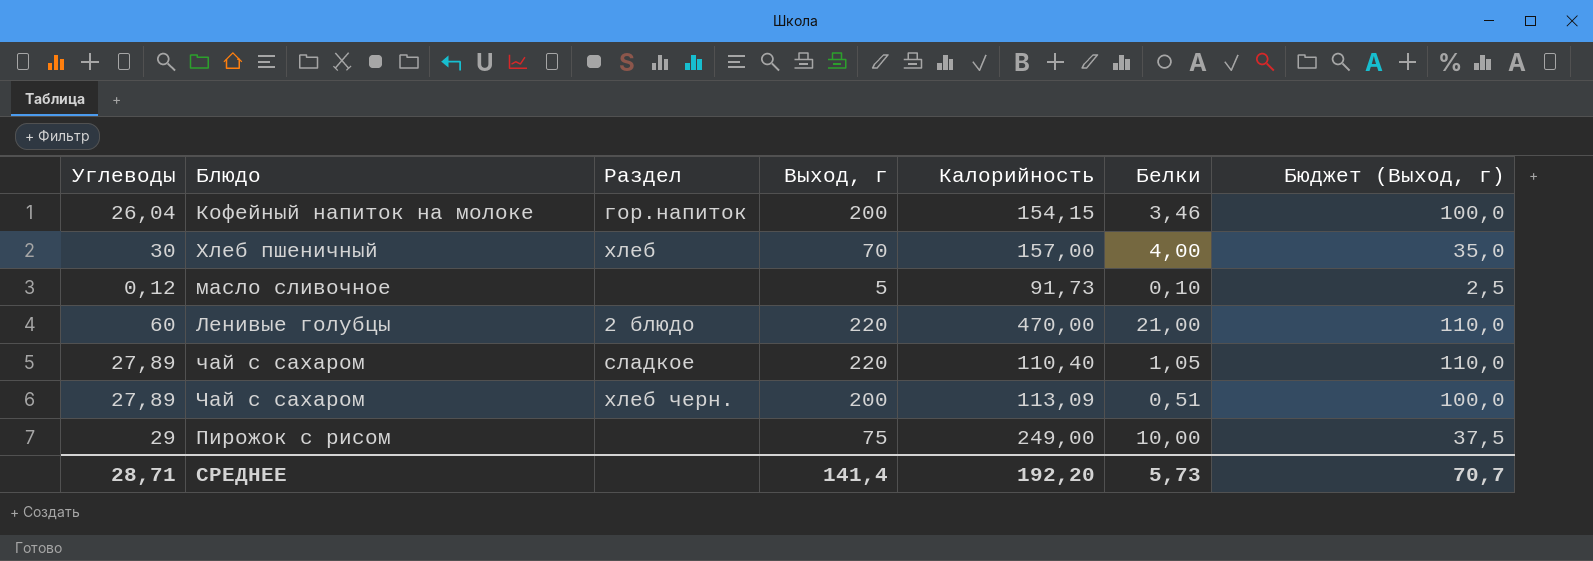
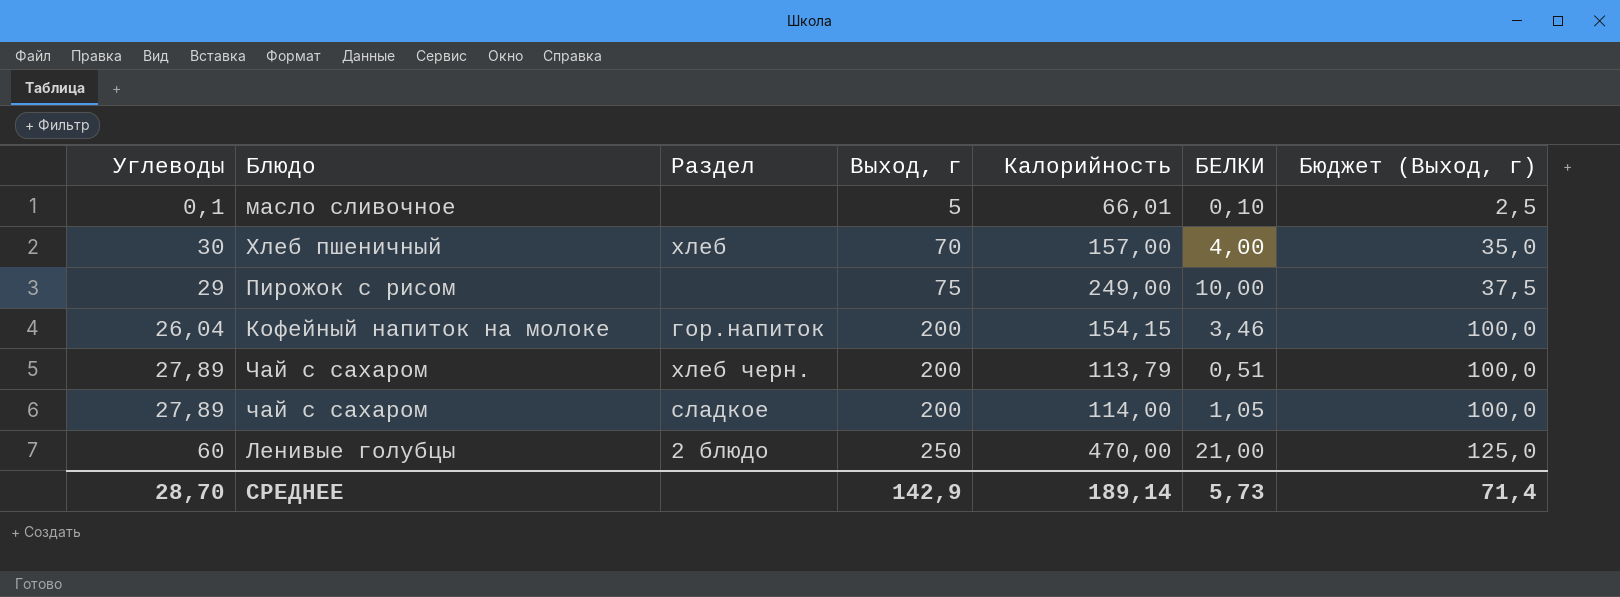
row order: none -> Выход, г ascending
column name: Белки -> БЕЛКИ
масло сливочное | Углеводы: 0,12 -> 0,1
масло сливочное | Калорийность: 91,73 -> 66,01
Чай с сахаром | Калорийность: 113,09 -> 113,79
чай с сахаром | Выход, г: 220 -> 200
чай с сахаром | Калорийность: 110,40 -> 114,00
чай с сахаром | Бюджет (Выход, г): 110,0 -> 100,0
Ленивые голубцы | Выход, г: 220 -> 250
Ленивые голубцы | Бюджет (Выход, г): 110,0 -> 125,0
СРЕДНЕЕ | Углеводы: 28,71 -> 28,70
СРЕДНЕЕ | Выход, г: 141,4 -> 142,9
СРЕДНЕЕ | Калорийность: 192,20 -> 189,14
СРЕДНЕЕ | Бюджет (Выход, г): 70,7 -> 71,4

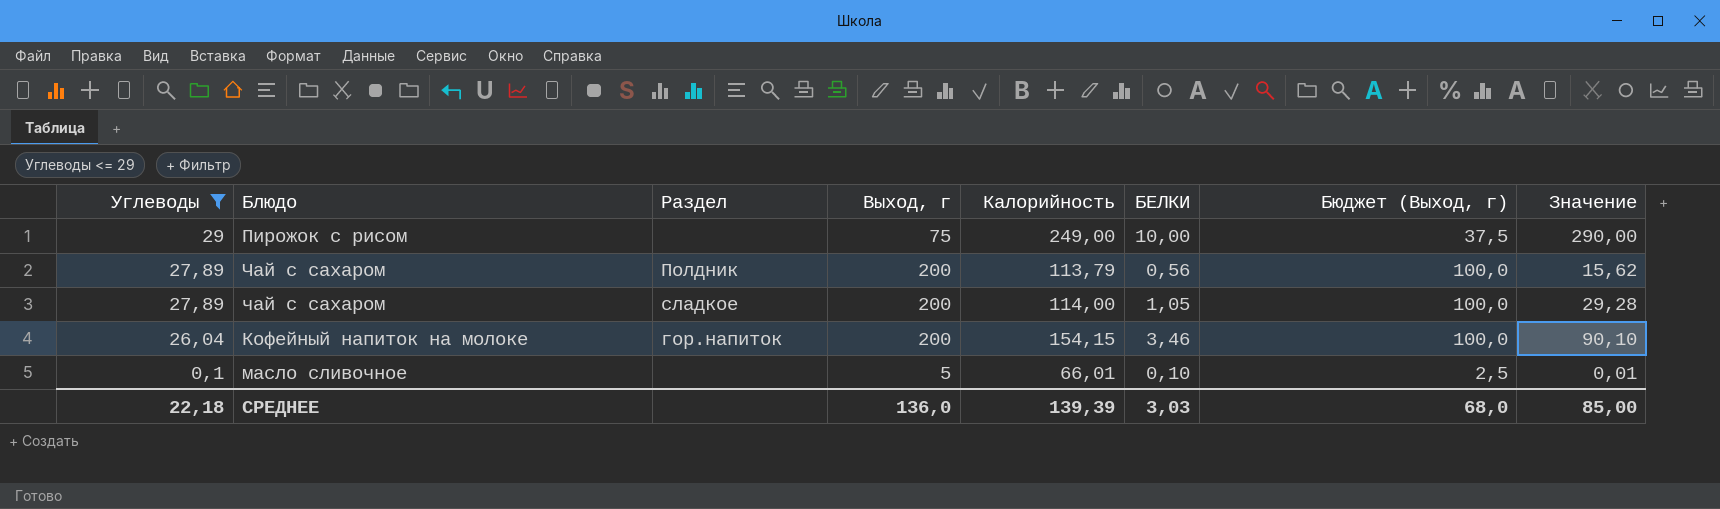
filter: none -> Углеводы <= 29
row order: Выход, г ascending -> Углеводы descending
column Значение | formula: none -> [Углеводы] * [БЕЛКИ]
Чай с сахаром | Раздел: хлеб черн. -> Полдник
Чай с сахаром | БЕЛКИ: 0,51 -> 0,56
СРЕДНЕЕ | Углеводы: 28,70 -> 22,18
СРЕДНЕЕ | Выход, г: 142,9 -> 136,0
СРЕДНЕЕ | Калорийность: 189,14 -> 139,39
СРЕДНЕЕ | БЕЛКИ: 5,73 -> 3,03
СРЕДНЕЕ | Бюджет (Выход, г): 71,4 -> 68,0

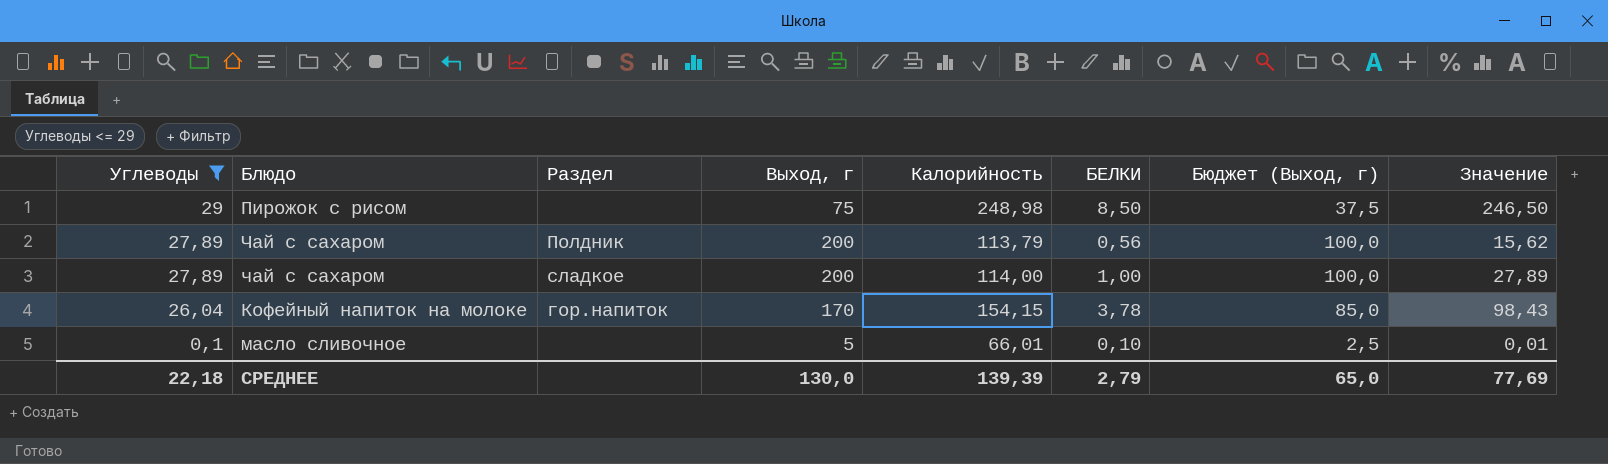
Пирожок с рисом | Калорийность: 249,00 -> 248,98
Пирожок с рисом | БЕЛКИ: 10,00 -> 8,50
Пирожок с рисом | Значение: 290,00 -> 246,50
чай с сахаром | БЕЛКИ: 1,05 -> 1,00
чай с сахаром | Значение: 29,28 -> 27,89
Кофейный напиток на молоке | Выход, г: 200 -> 170
Кофейный напиток на молоке | БЕЛКИ: 3,46 -> 3,78
Кофейный напиток на молоке | Бюджет (Выход, г): 100,0 -> 85,0
Кофейный напиток на молоке | Значение: 90,10 -> 98,43
СРЕДНЕЕ | Выход, г: 136,0 -> 130,0
СРЕДНЕЕ | БЕЛКИ: 3,03 -> 2,79
СРЕДНЕЕ | Бюджет (Выход, г): 68,0 -> 65,0
СРЕДНЕЕ | Значение: 85,00 -> 77,69

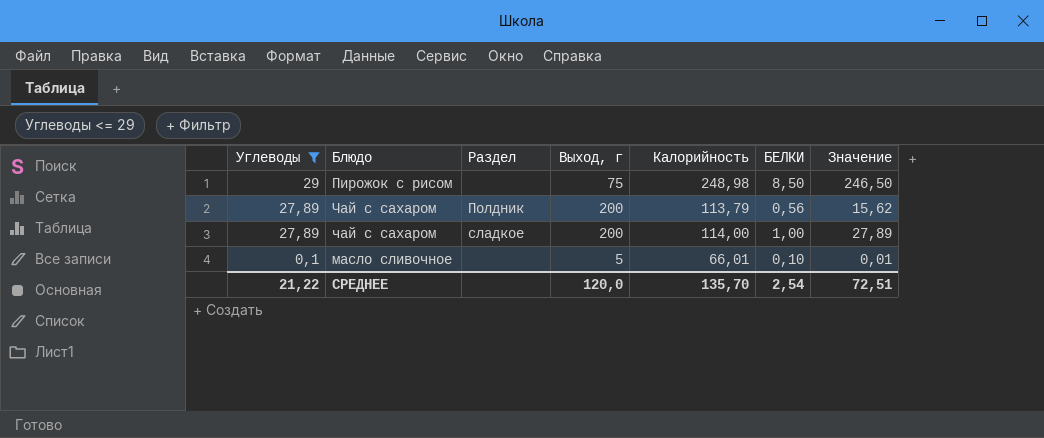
column Бюджет (Выход, г) | formula: [Выход, г] * 0,5 -> none
row Кофейный напиток на молоке: 26,04 | гор.напиток | 170 | 154,15 | 3,78 | 85,0 | 98,43 -> none
СРЕДНЕЕ | Углеводы: 22,18 -> 21,22
СРЕДНЕЕ | Выход, г: 130,0 -> 120,0
СРЕДНЕЕ | Калорийность: 139,39 -> 135,70
СРЕДНЕЕ | БЕЛКИ: 2,79 -> 2,54
СРЕДНЕЕ | Значение: 77,69 -> 72,51

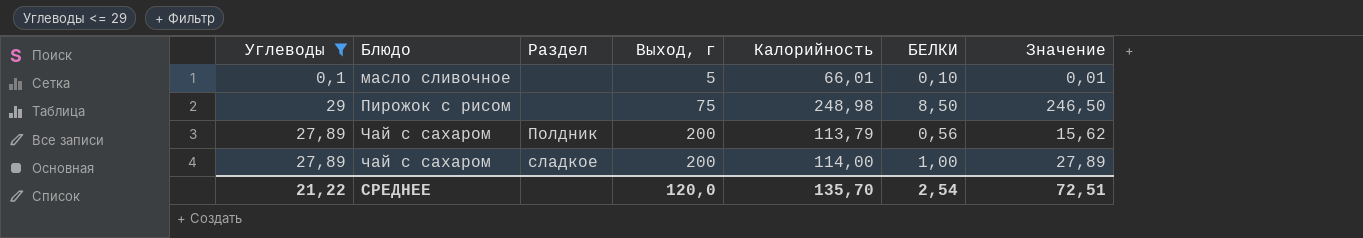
row order: Углеводы descending -> Блюдо ascending

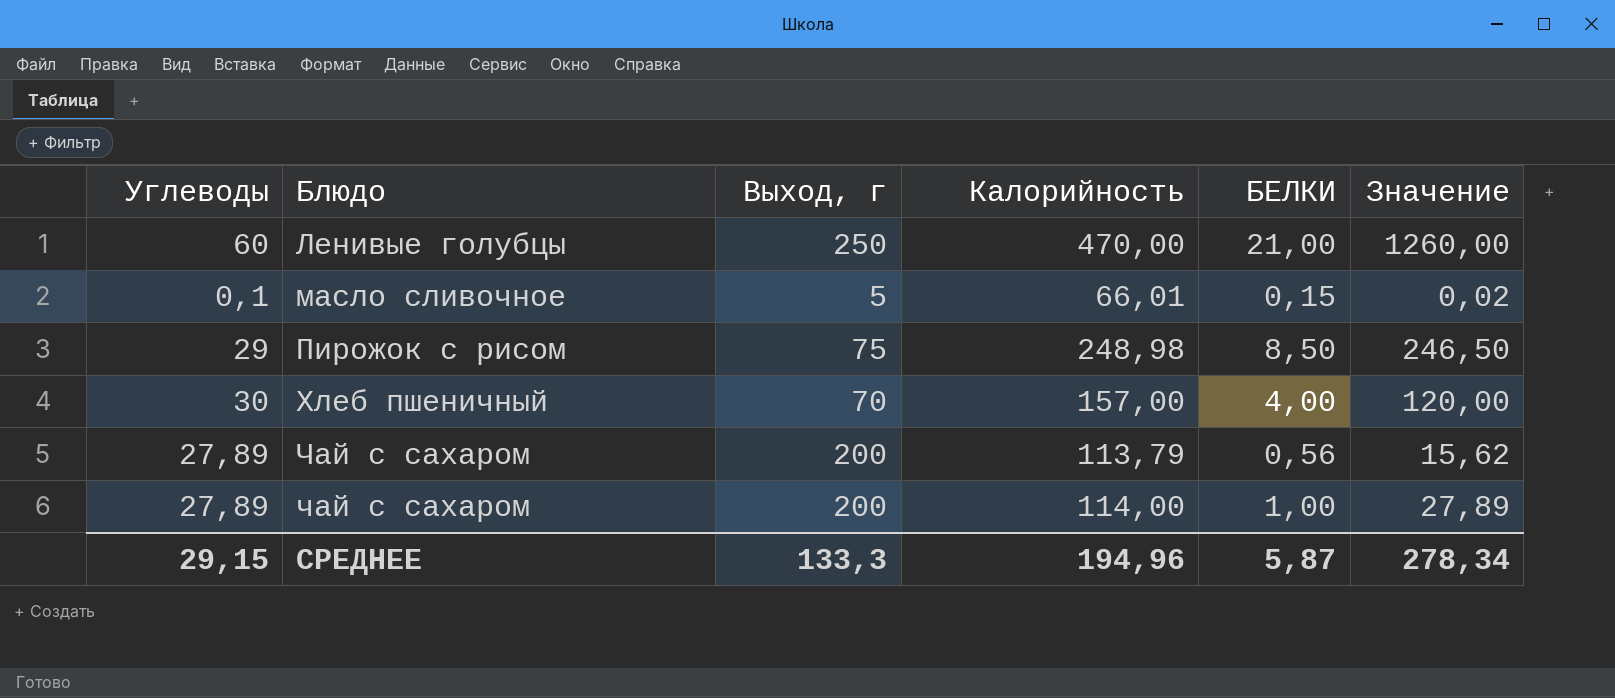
filter: Углеводы <= 29 -> none
column Раздел | position: 3 -> none
масло сливочное | БЕЛКИ: 0,10 -> 0,15
масло сливочное | Значение: 0,01 -> 0,02
СРЕДНЕЕ | Углеводы: 21,22 -> 29,15
СРЕДНЕЕ | Выход, г: 120,0 -> 133,3
СРЕДНЕЕ | Калорийность: 135,70 -> 194,96
СРЕДНЕЕ | БЕЛКИ: 2,54 -> 5,87
СРЕДНЕЕ | Значение: 72,51 -> 278,34

